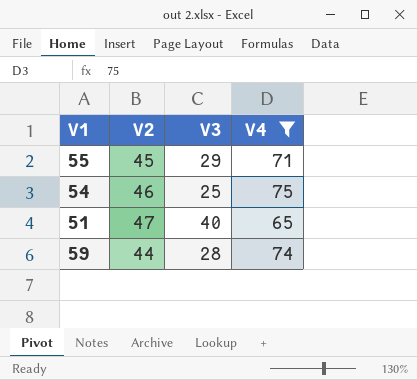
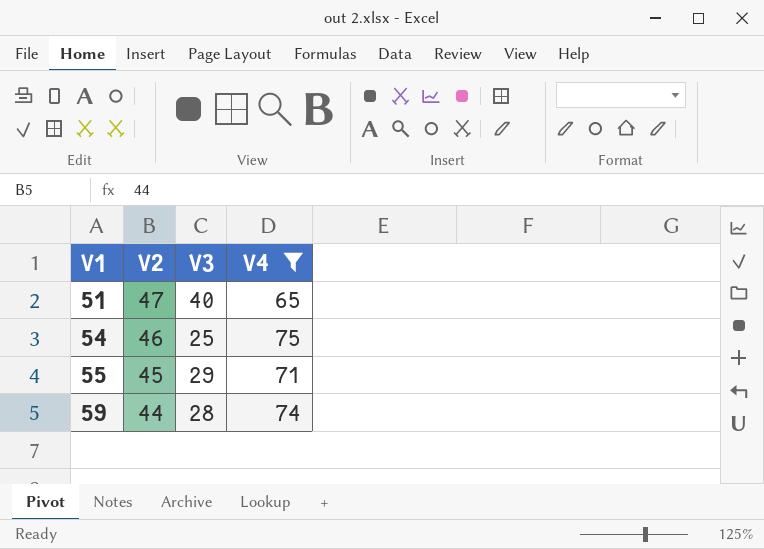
row order: none -> V1 ascending

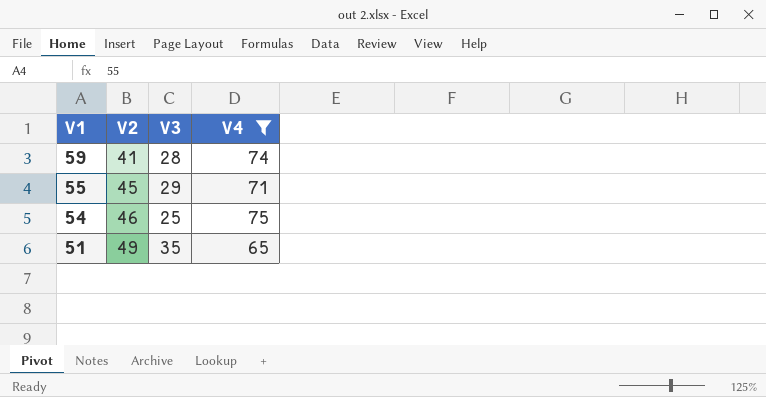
row order: V1 ascending -> V1 descending
59 | V2: 44 -> 41
51 | V2: 47 -> 49
51 | V3: 40 -> 35

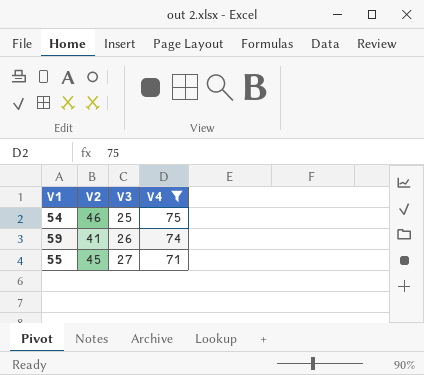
row order: V1 descending -> V3 ascending
row 51: 49 | 35 | 65 -> none
59 | V3: 28 -> 26
55 | V3: 29 -> 27

